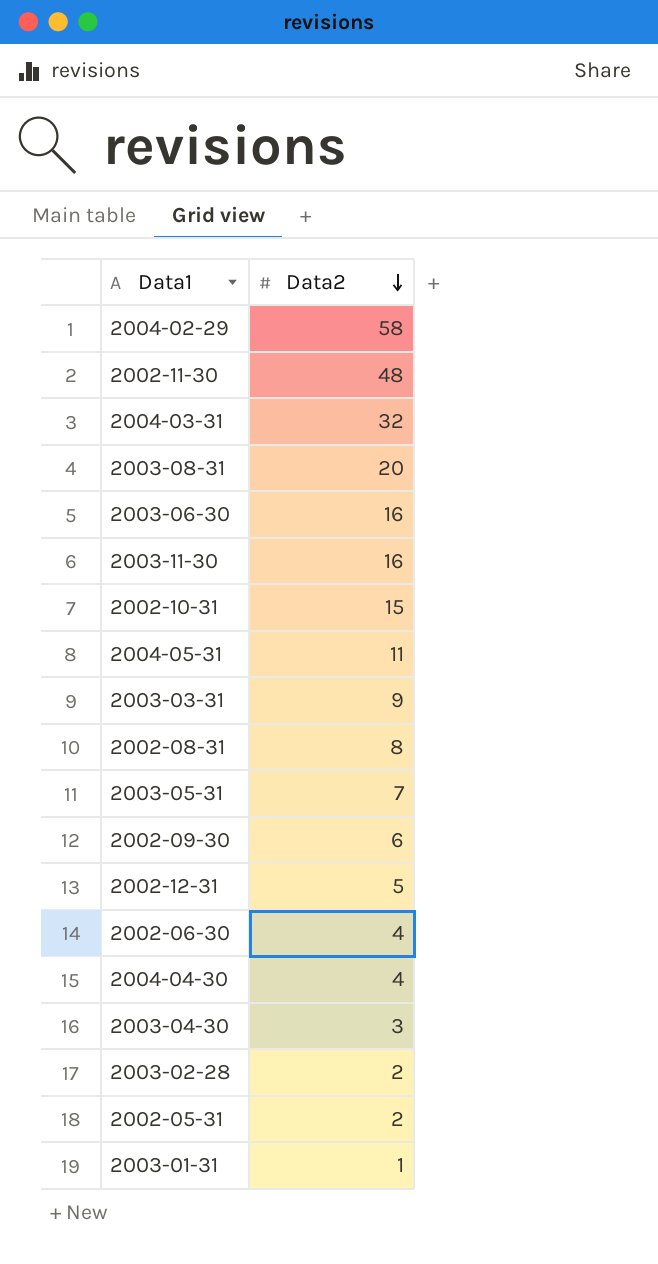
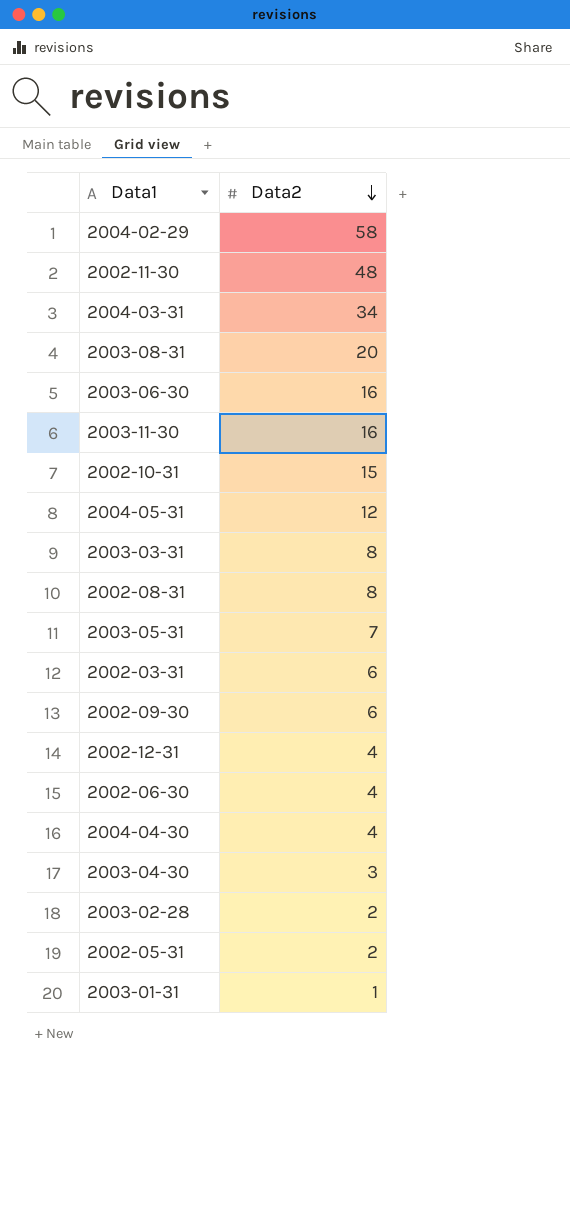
2004-03-31 | Data2: 32 -> 34
2004-05-31 | Data2: 11 -> 12
2003-03-31 | Data2: 9 -> 8
row 2002-03-31: none -> 6
2002-12-31 | Data2: 5 -> 4

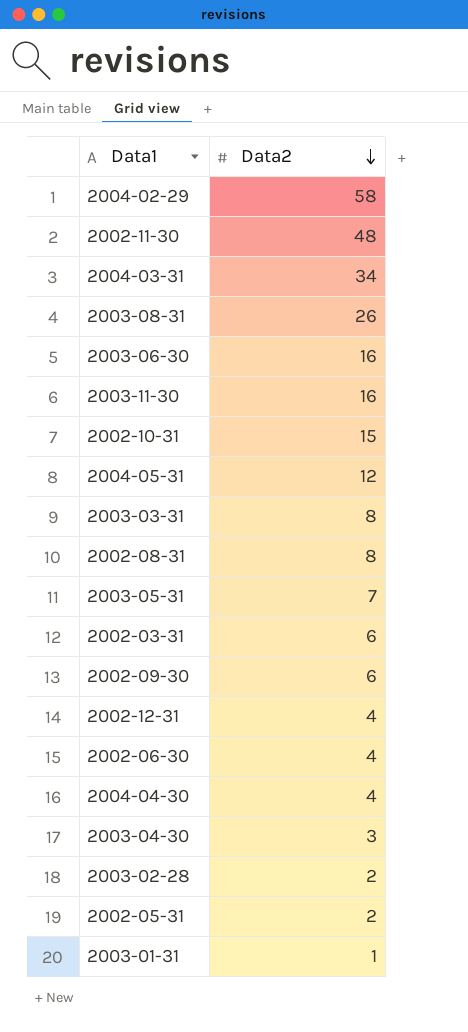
2003-08-31 | Data2: 20 -> 26

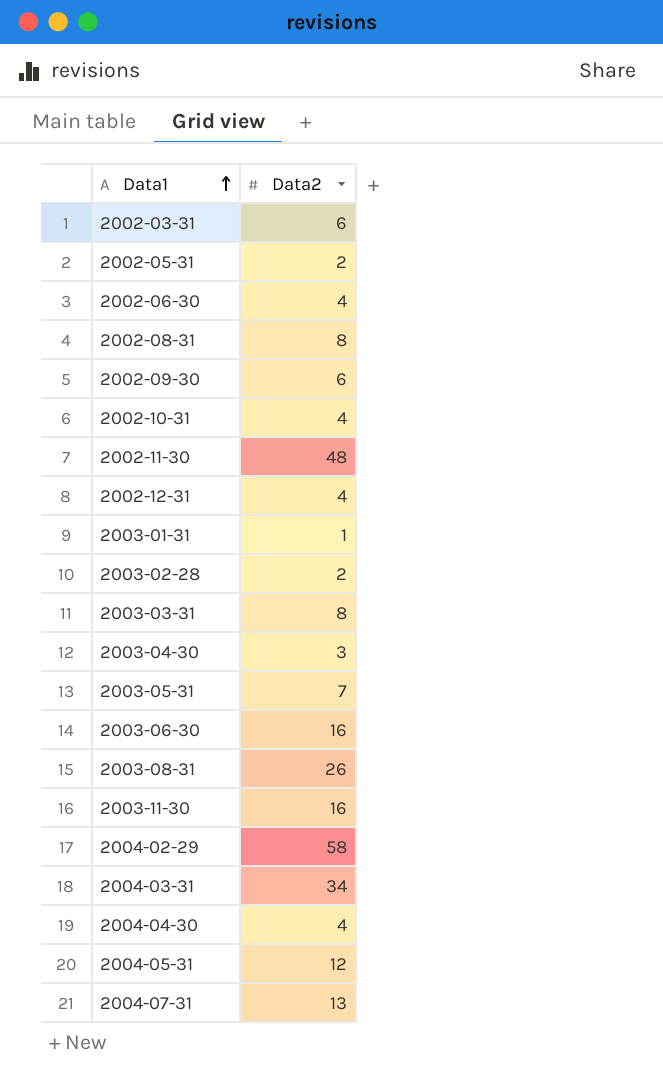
row order: Data2 descending -> Data1 ascending
2002-10-31 | Data2: 15 -> 4
row 2004-07-31: none -> 13

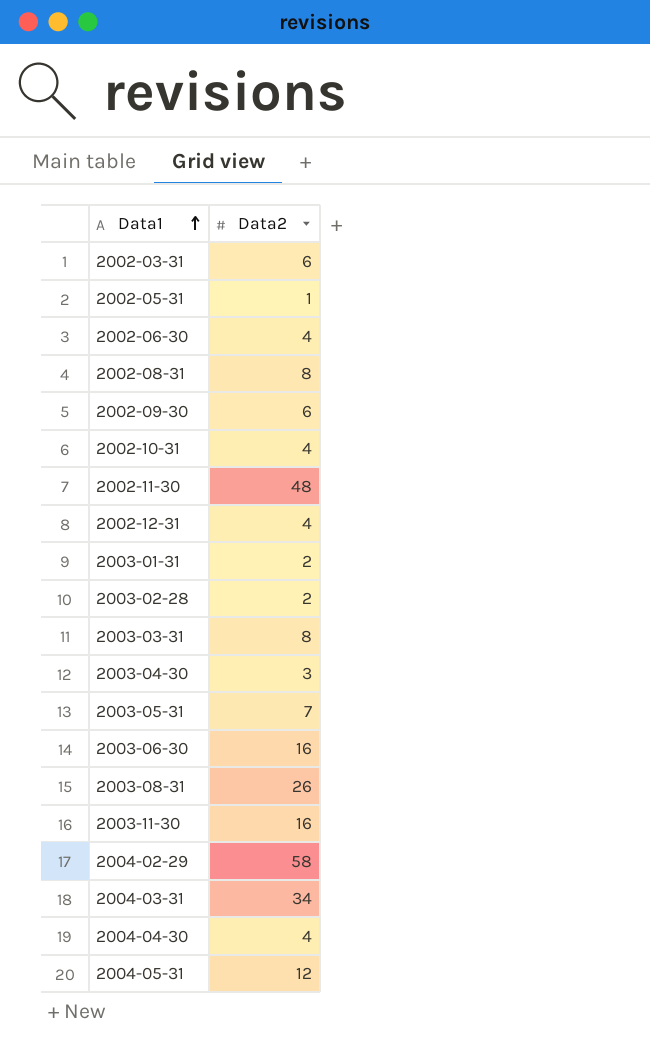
row 2004-07-31: 13 -> none
2002-05-31 | Data2: 2 -> 1
2003-01-31 | Data2: 1 -> 2

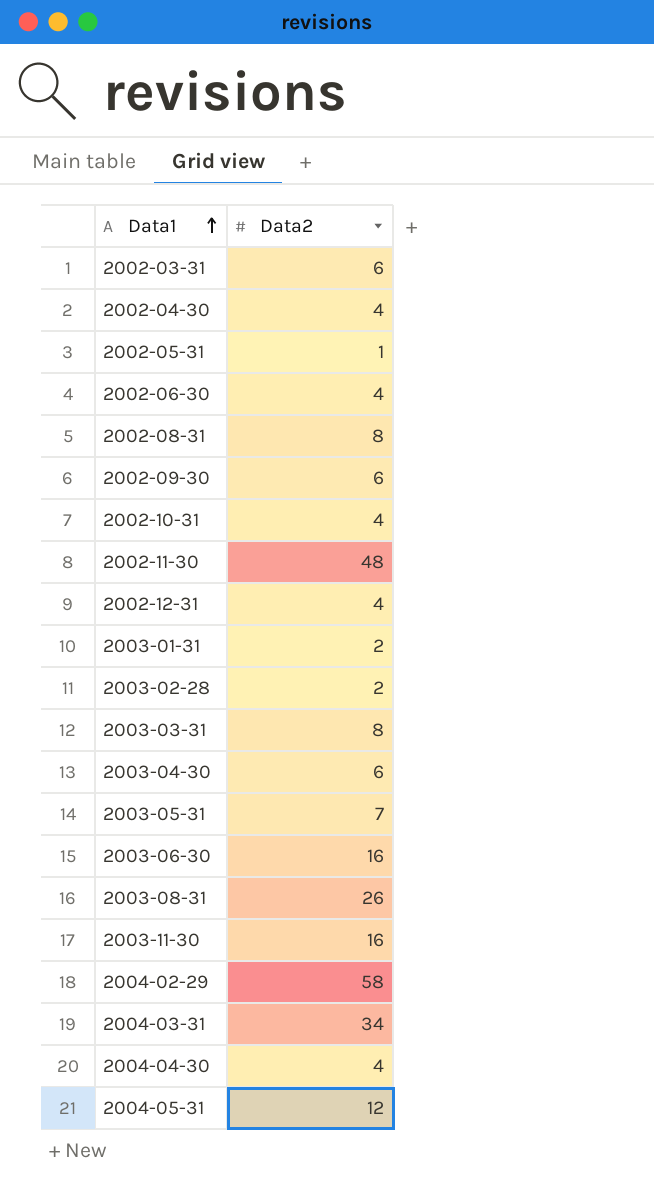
row 2002-04-30: none -> 4
2003-04-30 | Data2: 3 -> 6

